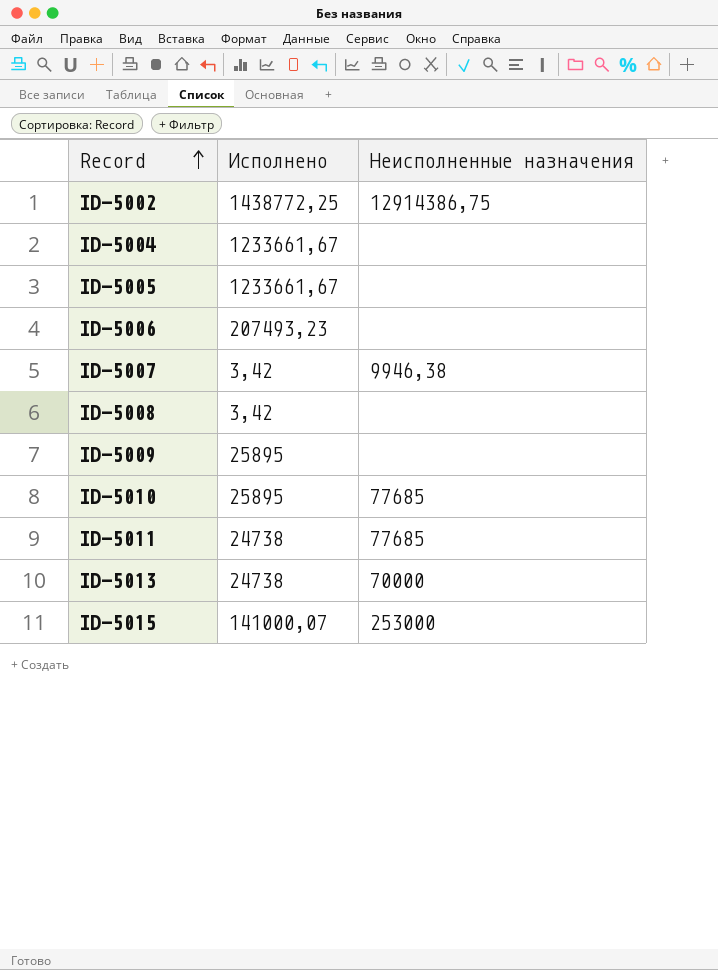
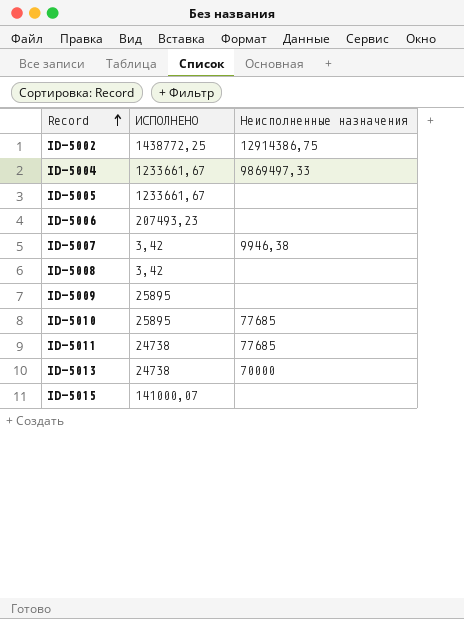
column name: Исполнено -> ИСПОЛНЕНО
ID-5004 | Неисполненные назначения: none -> 9869497,33
ID-5015 | Неисполненные назначения: 253000 -> none

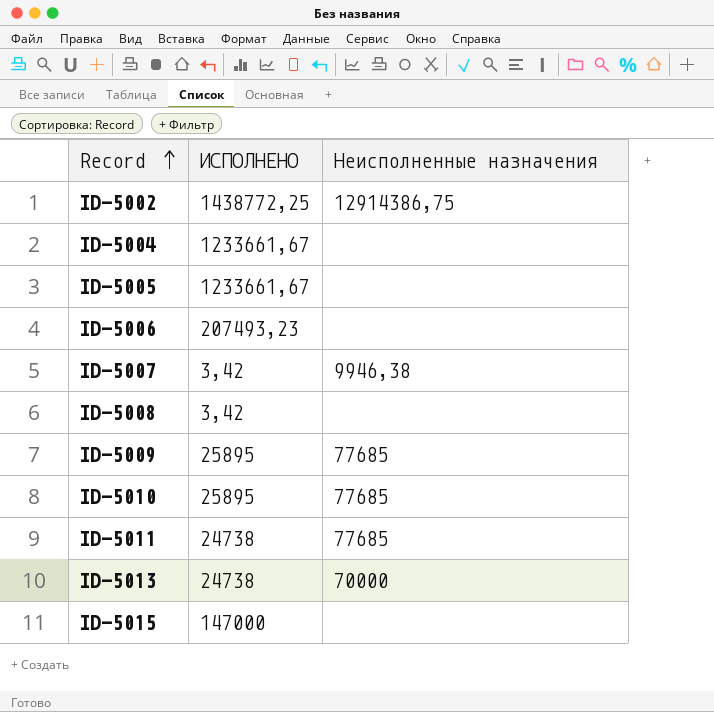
ID-5004 | Неисполненные назначения: 9869497,33 -> none
ID-5009 | Неисполненные назначения: none -> 77685
ID-5015 | ИСПОЛНЕНО: 141000,07 -> 147000

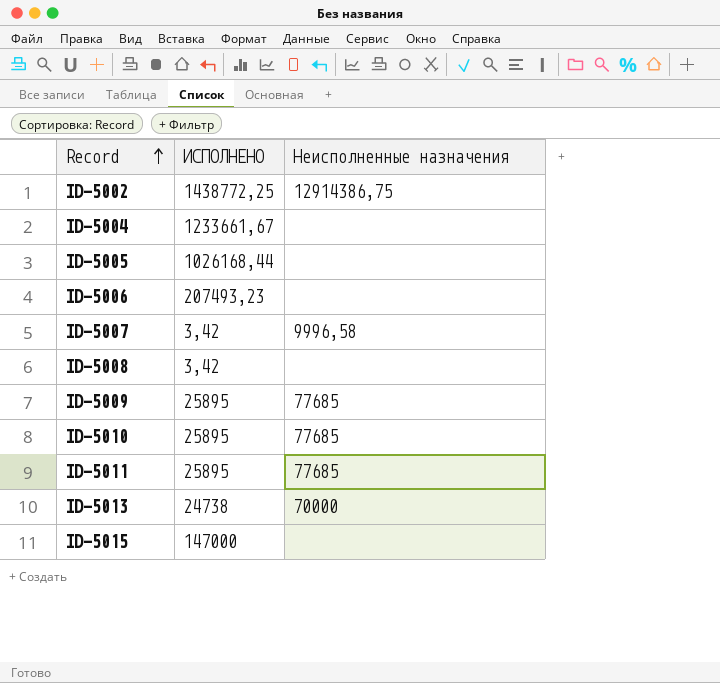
ID-5005 | ИСПОЛНЕНО: 1233661,67 -> 1026168,44
ID-5007 | Неисполненные назначения: 9946,38 -> 9996,58
ID-5011 | ИСПОЛНЕНО: 24738 -> 25895

